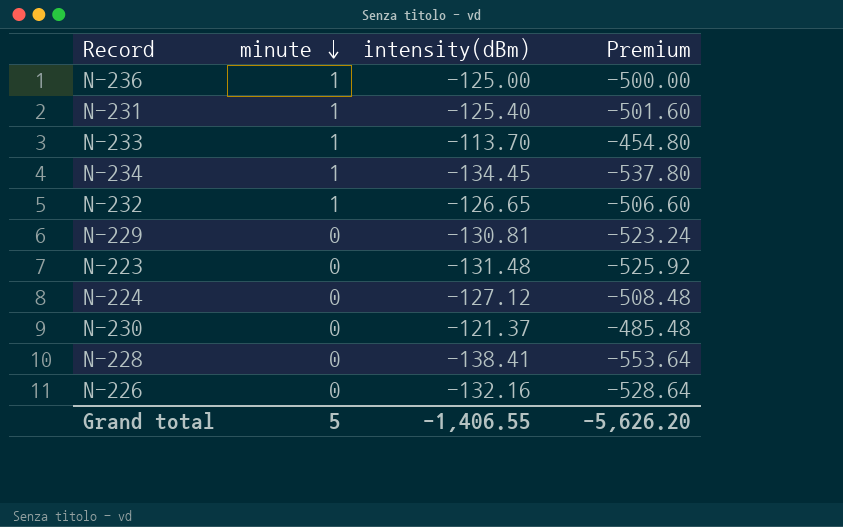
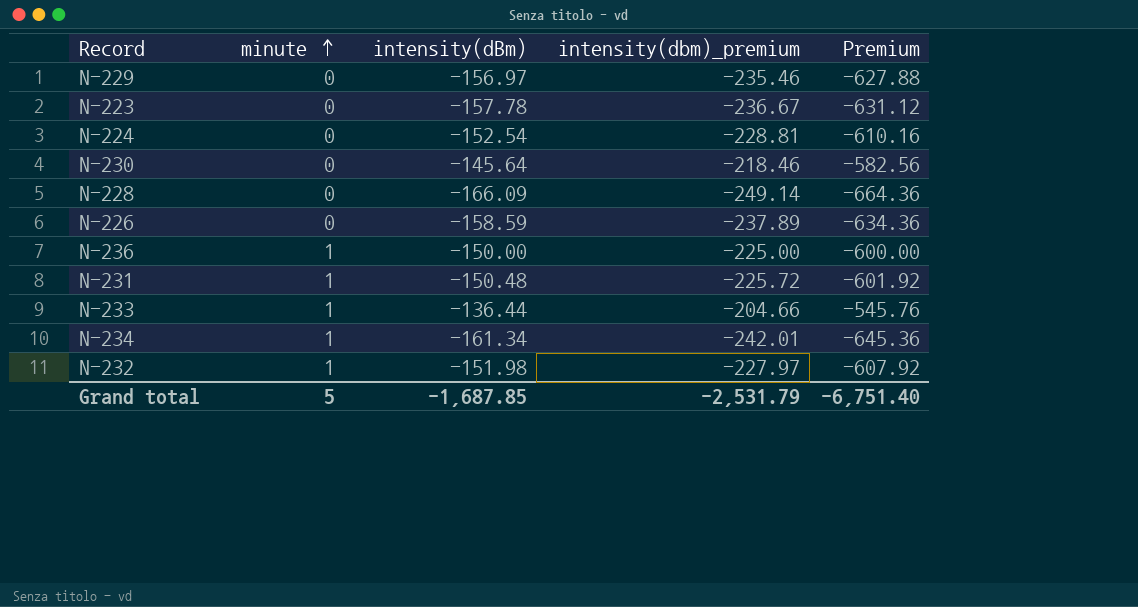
row order: minute descending -> minute ascending
column intensity(dbm)_premium | formula: none -> [intensity(dBm)] * 1.5
N-229 | intensity(dBm): -130.81 -> -156.97
N-229 | Premium: -523.24 -> -627.88
N-223 | intensity(dBm): -131.48 -> -157.78
N-223 | Premium: -525.92 -> -631.12
N-224 | intensity(dBm): -127.12 -> -152.54
N-224 | Premium: -508.48 -> -610.16
N-230 | intensity(dBm): -121.37 -> -145.64
N-230 | Premium: -485.48 -> -582.56
N-228 | intensity(dBm): -138.41 -> -166.09
N-228 | Premium: -553.64 -> -664.36
N-226 | intensity(dBm): -132.16 -> -158.59
N-226 | Premium: -528.64 -> -634.36
N-236 | intensity(dBm): -125.00 -> -150.00
N-236 | Premium: -500.00 -> -600.00
N-231 | intensity(dBm): -125.40 -> -150.48
N-231 | Premium: -501.60 -> -601.92
N-233 | intensity(dBm): -113.70 -> -136.44
N-233 | Premium: -454.80 -> -545.76
N-234 | intensity(dBm): -134.45 -> -161.34
N-234 | Premium: -537.80 -> -645.36
N-232 | intensity(dBm): -126.65 -> -151.98
N-232 | Premium: -506.60 -> -607.92
Grand total | intensity(dBm): -1,406.55 -> -1,687.85
Grand total | Premium: -5,626.20 -> -6,751.40

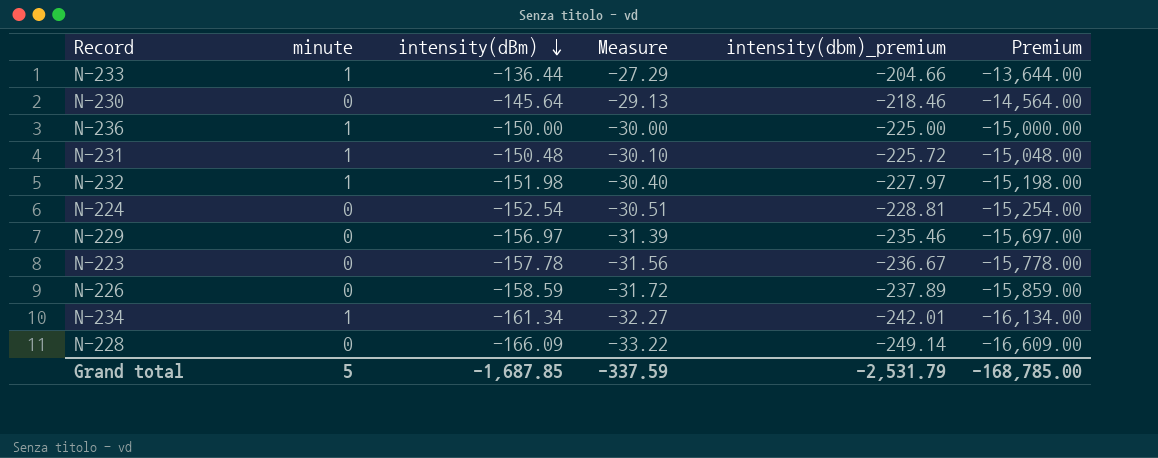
row order: minute ascending -> intensity(dBm) descending
column Measure | formula: none -> [intensity(dBm)] * 0.2
column Premium | formula: [intensity(dBm)] * 4 -> [intensity(dBm)] * 100
Grand total | Premium: -6,751.40 -> -168,785.00

